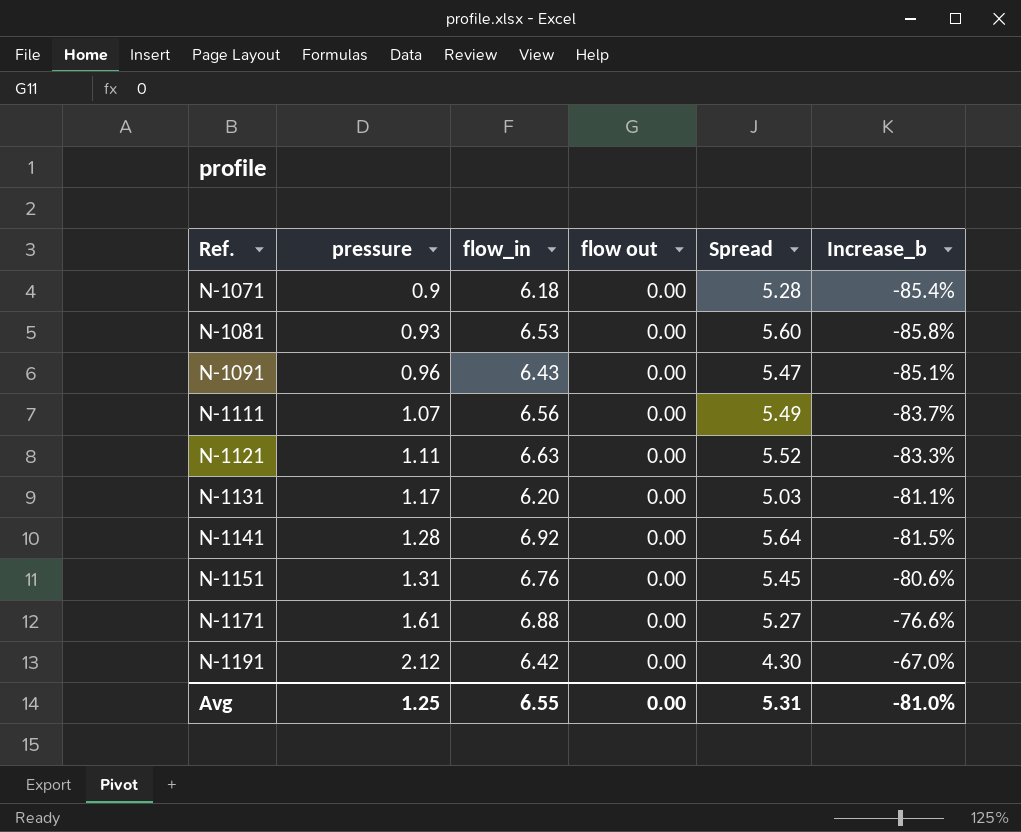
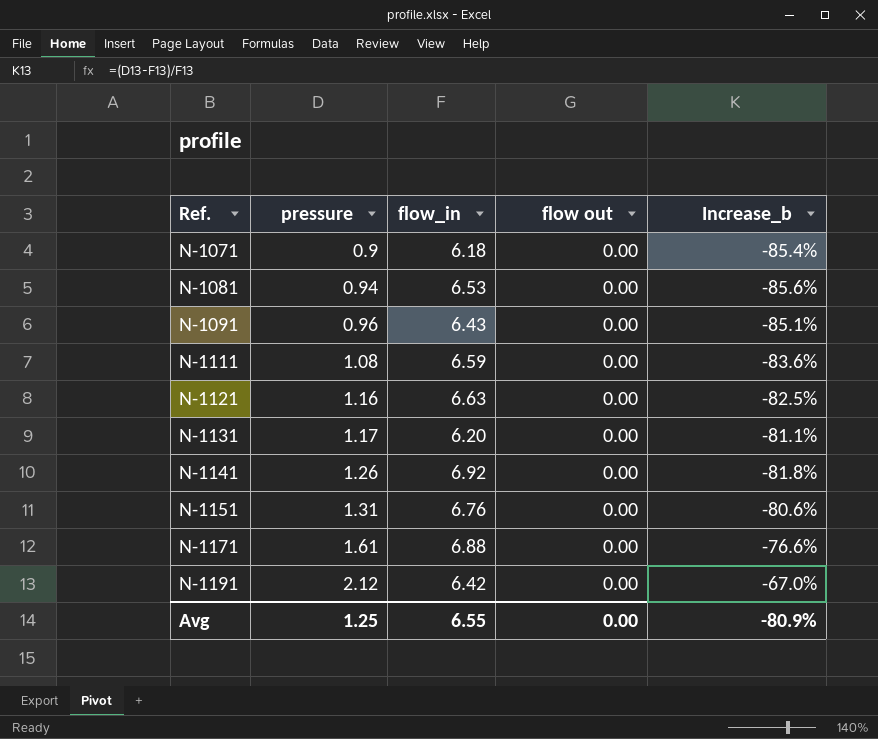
column Spread | formula: [flow_in] - [pressure] -> none
N-1081 | pressure: 0.93 -> 0.94
N-1081 | Increase_b: -85.8% -> -85.6%
N-1111 | pressure: 1.07 -> 1.08
N-1111 | flow_in: 6.56 -> 6.59
N-1111 | Increase_b: -83.7% -> -83.6%
N-1121 | pressure: 1.11 -> 1.16
N-1121 | Increase_b: -83.3% -> -82.5%
N-1141 | pressure: 1.28 -> 1.26
N-1141 | Increase_b: -81.5% -> -81.8%
Avg | Increase_b: -81.0% -> -80.9%

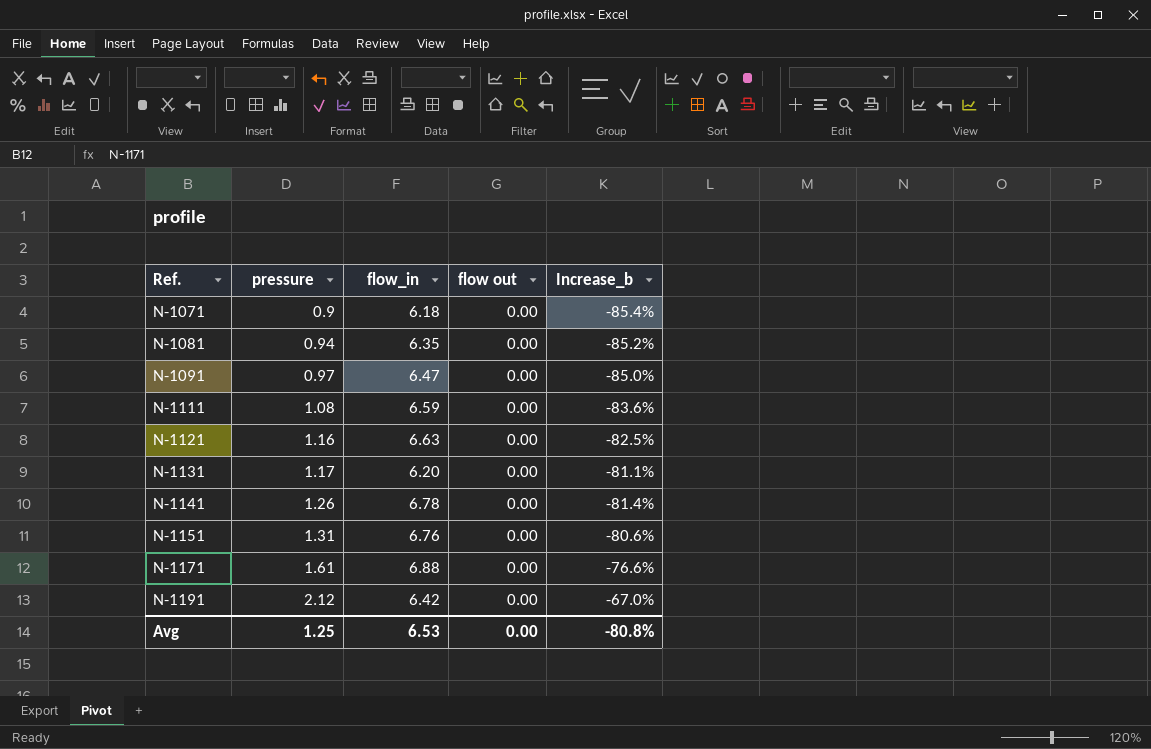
N-1081 | flow_in: 6.53 -> 6.35
N-1081 | Increase_b: -85.6% -> -85.2%
N-1091 | pressure: 0.96 -> 0.97
N-1091 | flow_in: 6.43 -> 6.47
N-1091 | Increase_b: -85.1% -> -85.0%
N-1141 | flow_in: 6.92 -> 6.78
N-1141 | Increase_b: -81.8% -> -81.4%
Avg | flow_in: 6.55 -> 6.53
Avg | Increase_b: -80.9% -> -80.8%

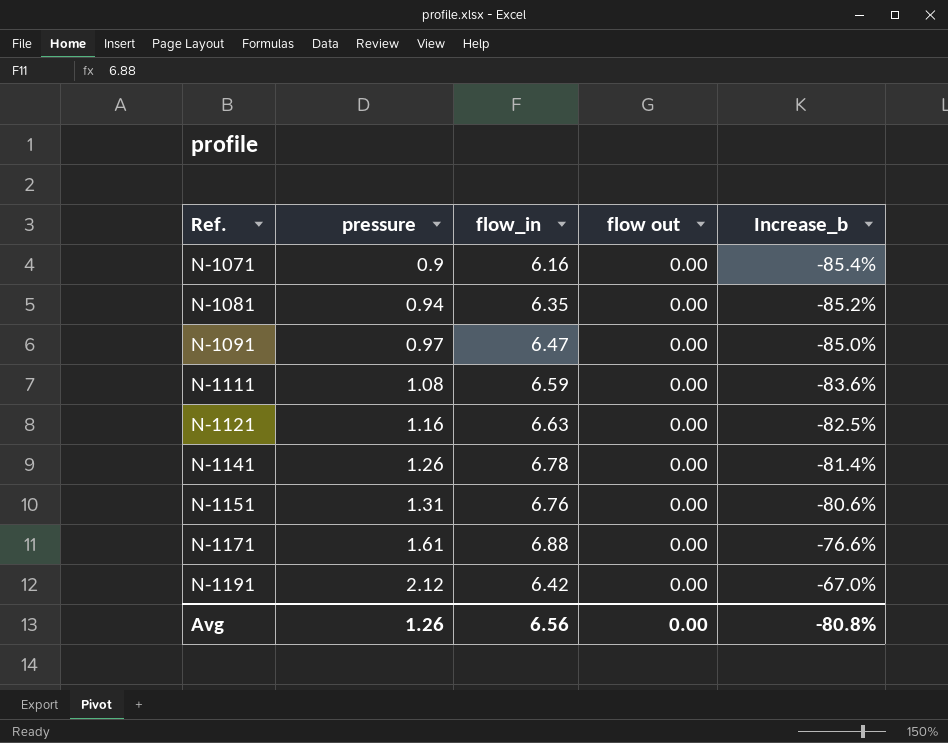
row N-1131: 1.17 | 6.20 | 0.00 | -81.1% -> none
N-1071 | flow_in: 6.18 -> 6.16
Avg | pressure: 1.25 -> 1.26
Avg | flow_in: 6.53 -> 6.56

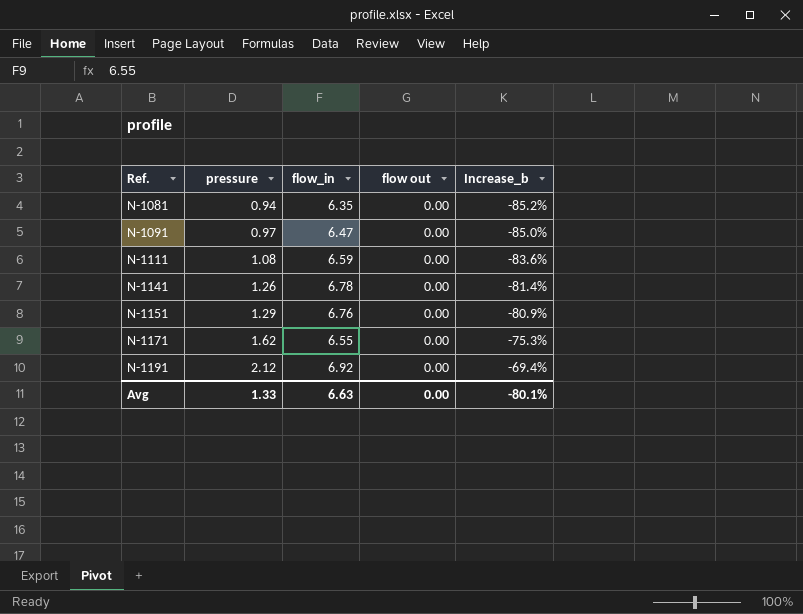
row N-1071: 0.9 | 6.16 | 0.00 | -85.4% -> none
row N-1121: 1.16 | 6.63 | 0.00 | -82.5% -> none
N-1151 | pressure: 1.31 -> 1.29
N-1151 | Increase_b: -80.6% -> -80.9%
N-1171 | pressure: 1.61 -> 1.62
N-1171 | flow_in: 6.88 -> 6.55
N-1171 | Increase_b: -76.6% -> -75.3%
N-1191 | flow_in: 6.42 -> 6.92
N-1191 | Increase_b: -67.0% -> -69.4%
Avg | pressure: 1.26 -> 1.33
Avg | flow_in: 6.56 -> 6.63
Avg | Increase_b: -80.8% -> -80.1%

